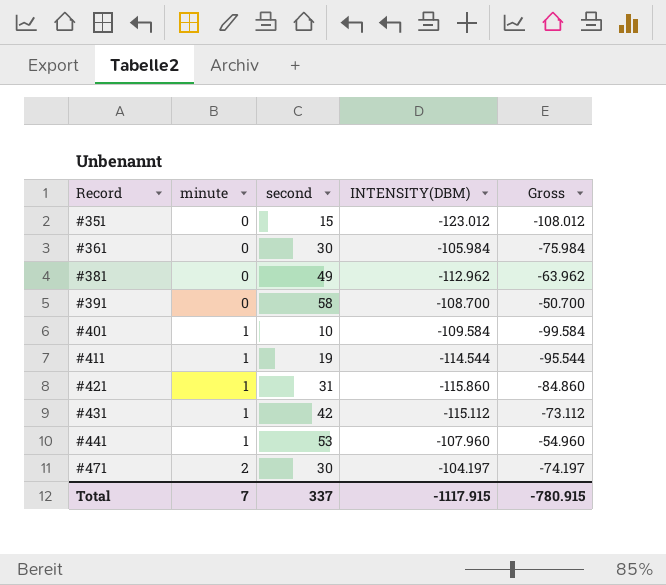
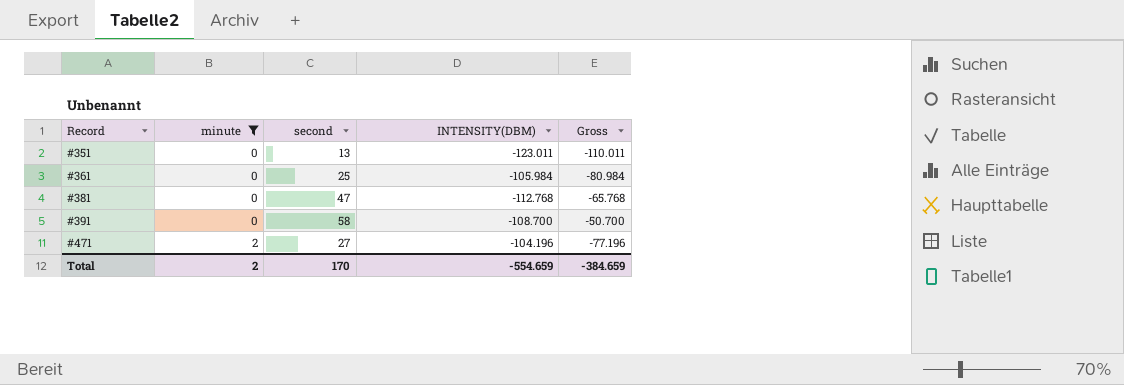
filter: none -> minute != 1
#351 | second: 15 -> 13
#351 | INTENSITY(DBM): -123.012 -> -123.011
#351 | Gross: -108.012 -> -110.011
#361 | second: 30 -> 25
#361 | Gross: -75.984 -> -80.984
#381 | second: 49 -> 47
#381 | INTENSITY(DBM): -112.962 -> -112.768
#381 | Gross: -63.962 -> -65.768
#471 | second: 30 -> 27
#471 | INTENSITY(DBM): -104.197 -> -104.196
#471 | Gross: -74.197 -> -77.196
Total | minute: 7 -> 2
Total | second: 337 -> 170
Total | INTENSITY(DBM): -1117.915 -> -554.659
Total | Gross: -780.915 -> -384.659

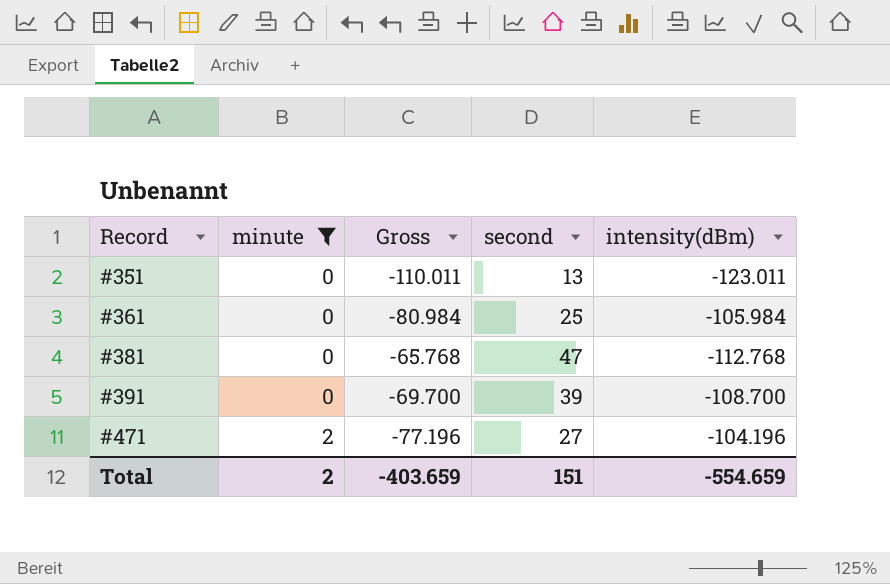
column Gross | position: 5 -> 3
column name: INTENSITY(DBM) -> intensity(dBm)
#391 | Gross: -50.700 -> -69.700
#391 | second: 58 -> 39
Total | Gross: -384.659 -> -403.659
Total | second: 170 -> 151

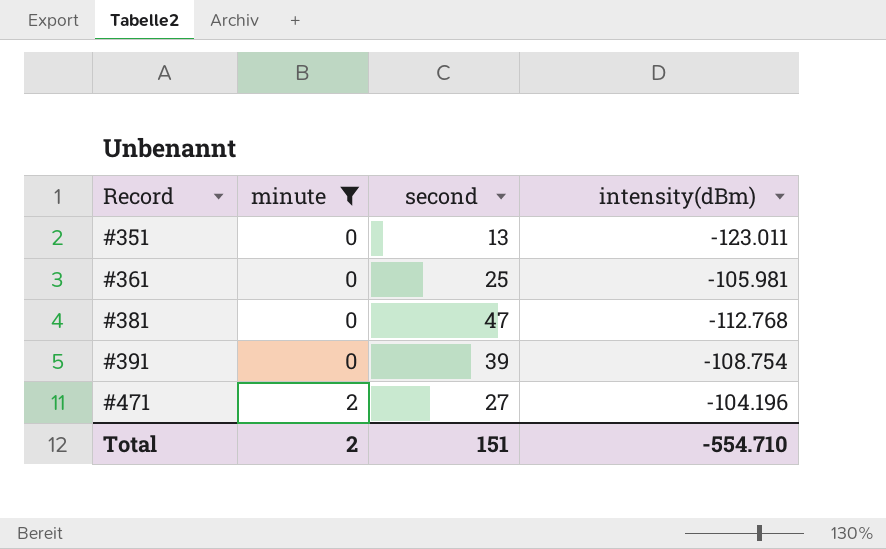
column Gross | formula: [second] + [intensity(dBm)] -> none
#361 | intensity(dBm): -105.984 -> -105.981
#391 | intensity(dBm): -108.700 -> -108.754
Total | intensity(dBm): -554.659 -> -554.710

